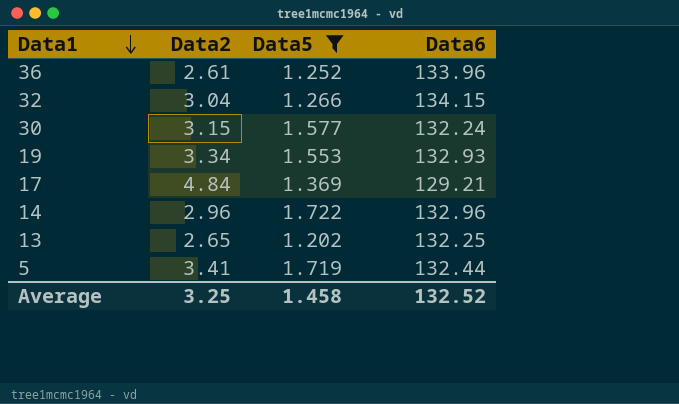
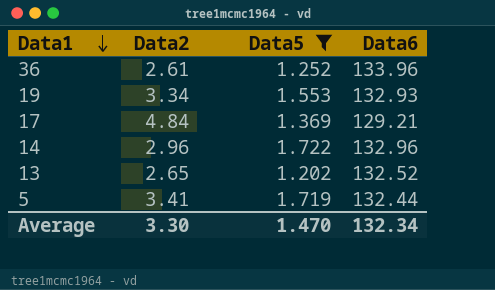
row 32: 3.04 | 1.266 | 134.15 -> none
row 30: 3.15 | 1.577 | 132.24 -> none
13 | Data6: 132.25 -> 132.52
Average | Data2: 3.25 -> 3.30
Average | Data5: 1.458 -> 1.470
Average | Data6: 132.52 -> 132.34

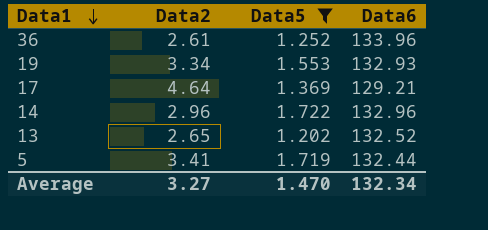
17 | Data2: 4.84 -> 4.64
Average | Data2: 3.30 -> 3.27

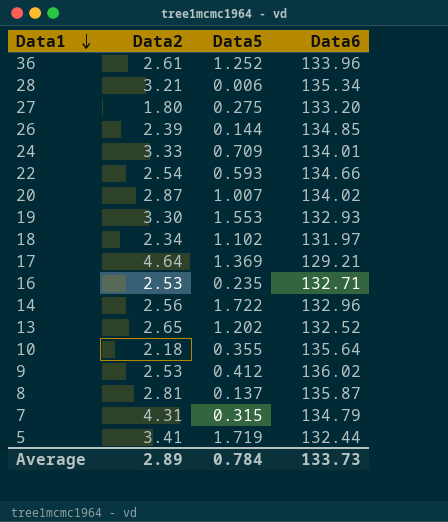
filter: Data5 >= 1.202 -> none
19 | Data2: 3.34 -> 3.30
14 | Data2: 2.96 -> 2.56
Average | Data2: 3.27 -> 2.89
Average | Data5: 1.470 -> 0.784
Average | Data6: 132.34 -> 133.73

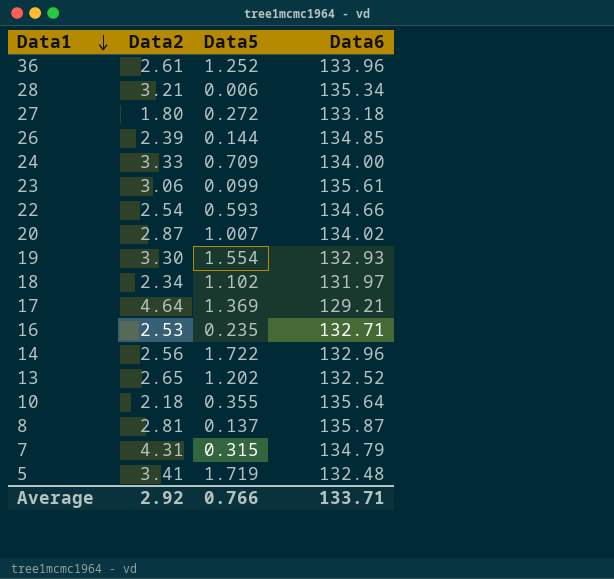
row 9: 2.53 | 0.412 | 136.02 -> none
27 | Data5: 0.275 -> 0.272
27 | Data6: 133.20 -> 133.18
24 | Data6: 134.01 -> 134.00
row 23: none -> 3.06 | 0.099 | 135.61
19 | Data5: 1.553 -> 1.554
5 | Data6: 132.44 -> 132.48
Average | Data2: 2.89 -> 2.92
Average | Data5: 0.784 -> 0.766
Average | Data6: 133.73 -> 133.71

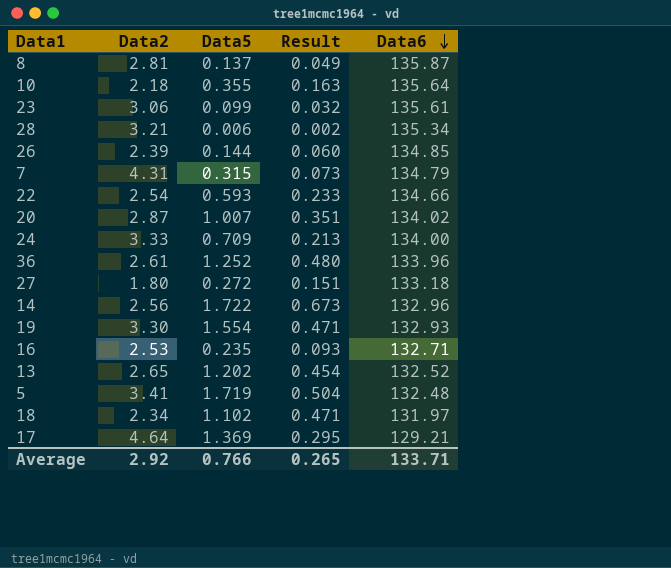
row order: Data1 descending -> Data6 descending
column Result | formula: none -> [Data5] / [Data2]

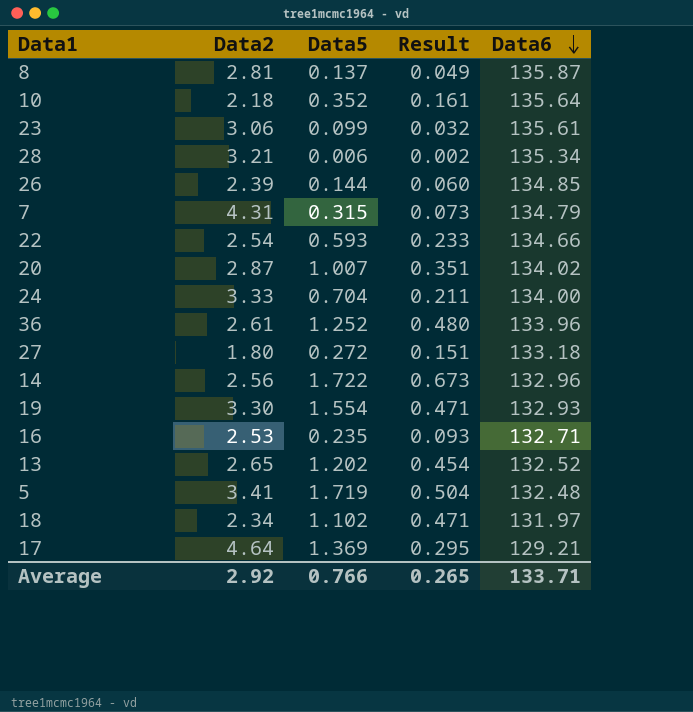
10 | Data5: 0.355 -> 0.352
10 | Result: 0.163 -> 0.161
24 | Data5: 0.709 -> 0.704
24 | Result: 0.213 -> 0.211

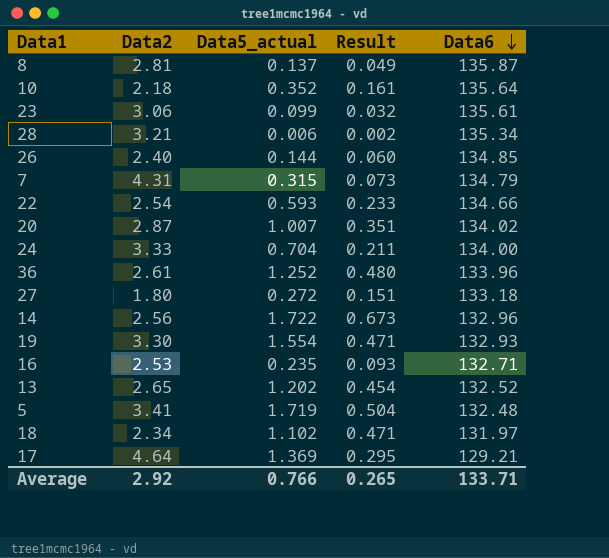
column name: Data5 -> Data5_actual
26 | Data2: 2.39 -> 2.40

